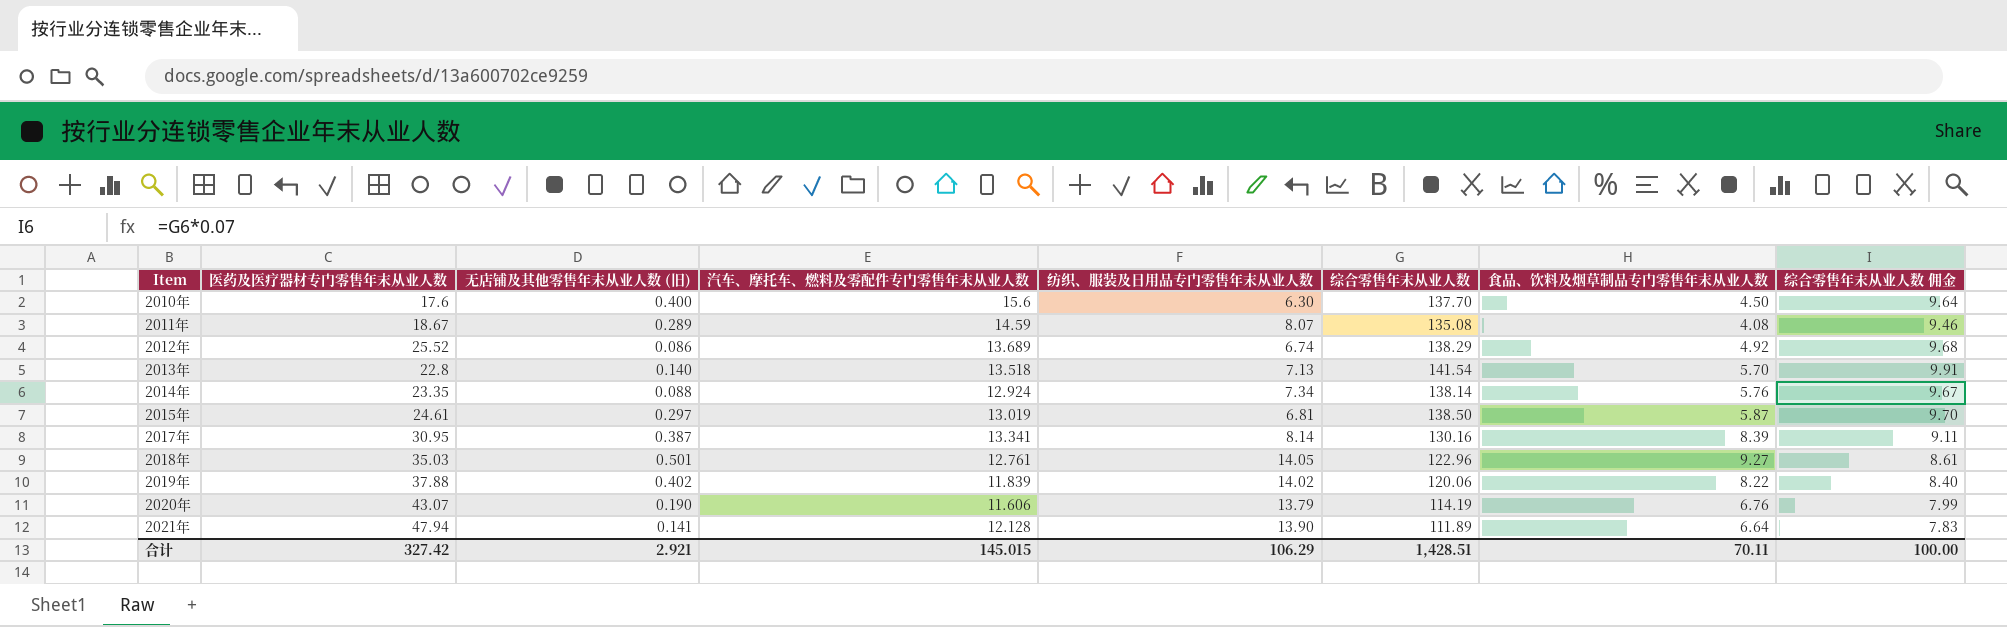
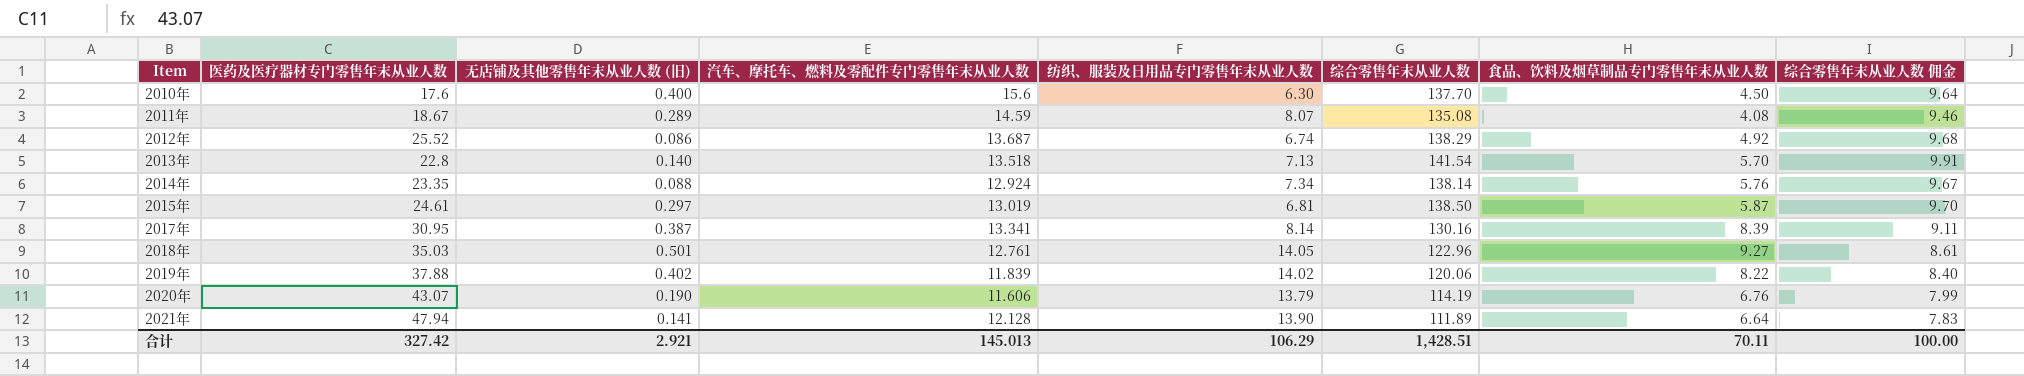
2012年 | 汽车、摩托车、燃料及零配件专门零售年末从业人数: 13.689 -> 13.687
合计 | 汽车、摩托车、燃料及零配件专门零售年末从业人数: 145.015 -> 145.013

